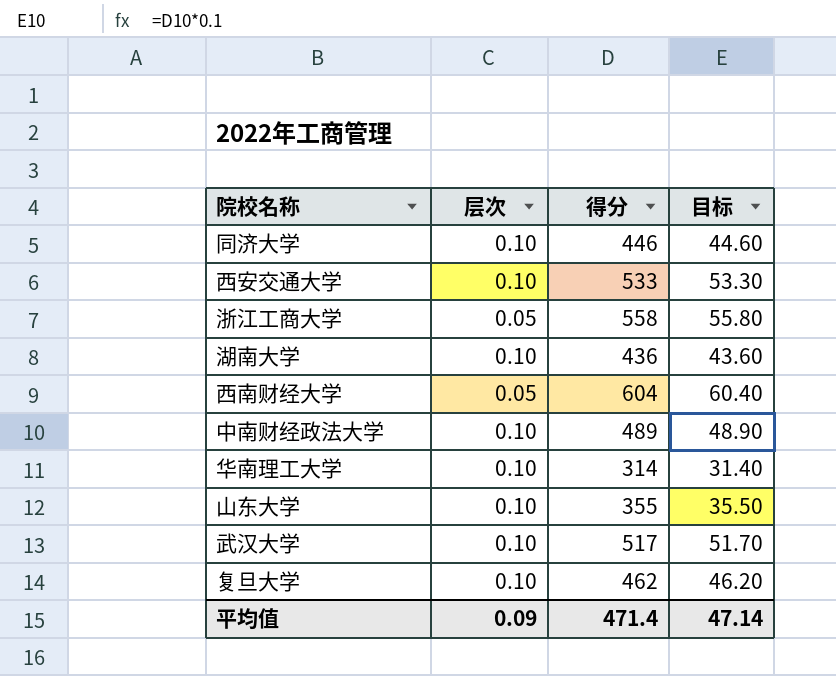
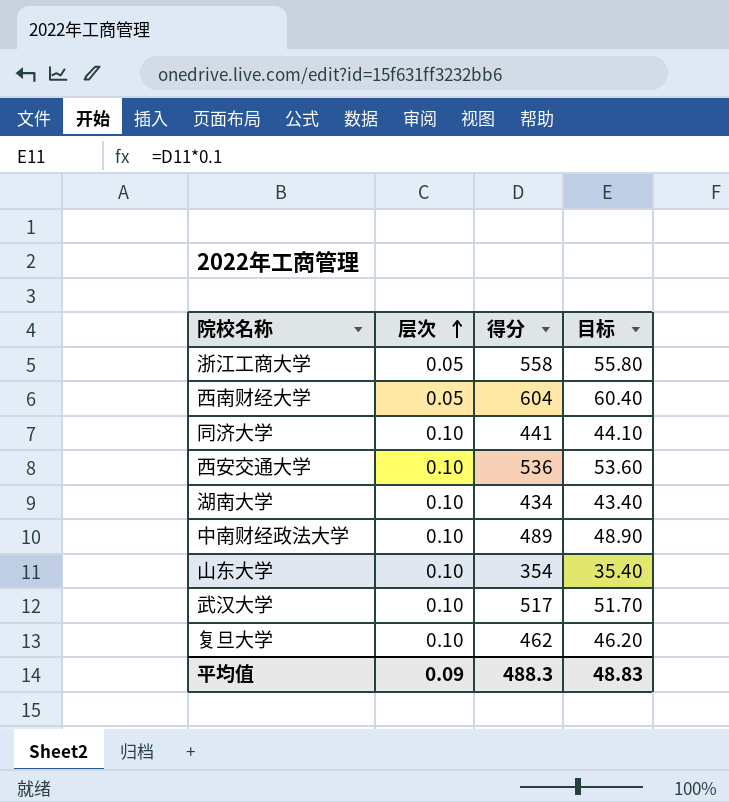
row order: none -> 层次 ascending
row 华南理工大学: 0.10 | 314 | 31.40 -> none
同济大学 | 得分: 446 -> 441
同济大学 | 目标: 44.60 -> 44.10
西安交通大学 | 得分: 533 -> 536
西安交通大学 | 目标: 53.30 -> 53.60
湖南大学 | 得分: 436 -> 434
湖南大学 | 目标: 43.60 -> 43.40
山东大学 | 得分: 355 -> 354
山东大学 | 目标: 35.50 -> 35.40
平均值 | 得分: 471.4 -> 488.3
平均值 | 目标: 47.14 -> 48.83

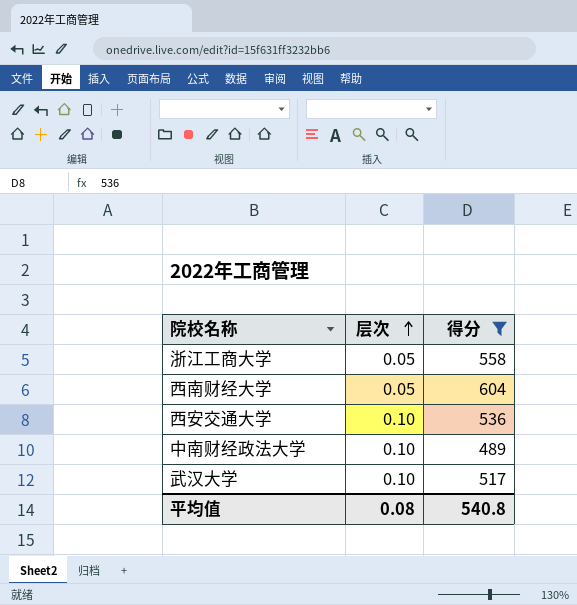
filter: none -> 得分 >= 489
column 目标 | formula: [得分] * 0.1 -> none
平均值 | 层次: 0.09 -> 0.08
平均值 | 得分: 488.3 -> 540.8

